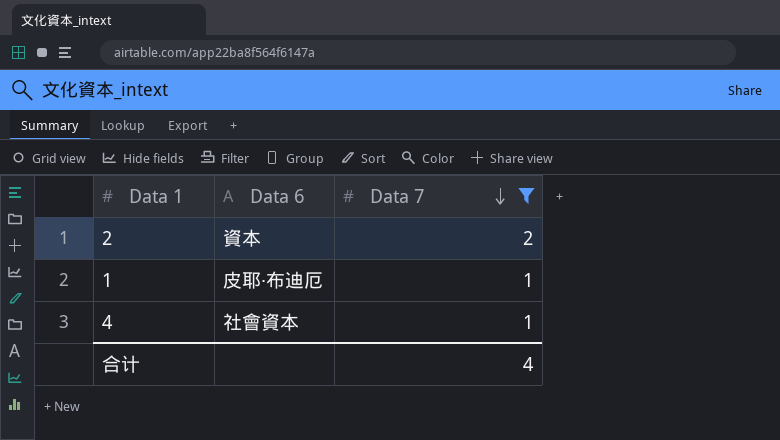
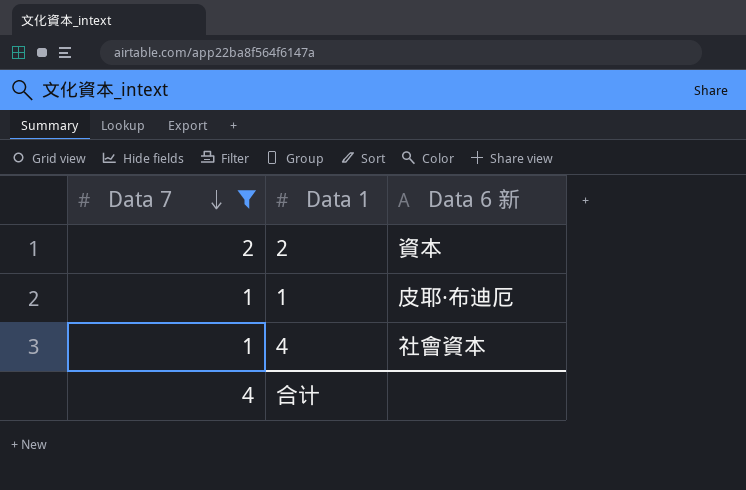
column Data 7 | position: 3 -> 1
column name: Data 6 -> Data 6 新

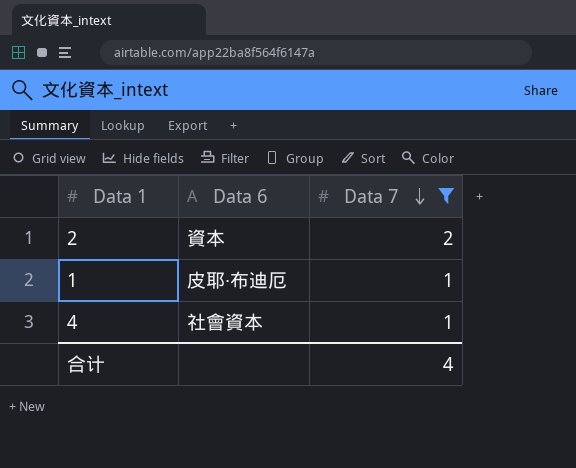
column name: Data 6 新 -> Data 6
column Data 7 | position: 1 -> 3

